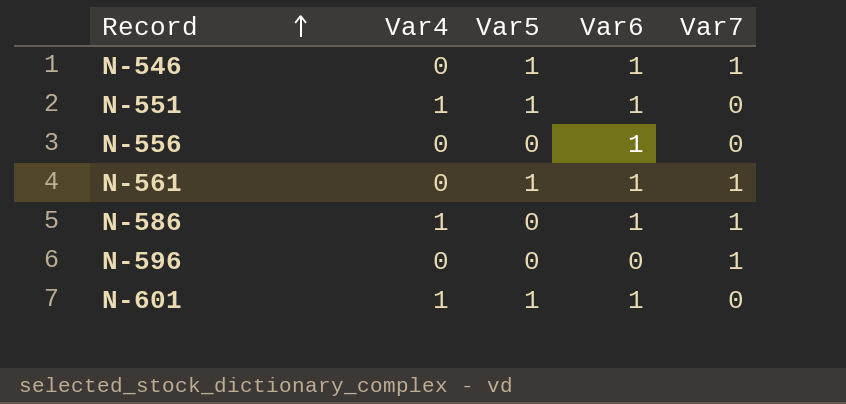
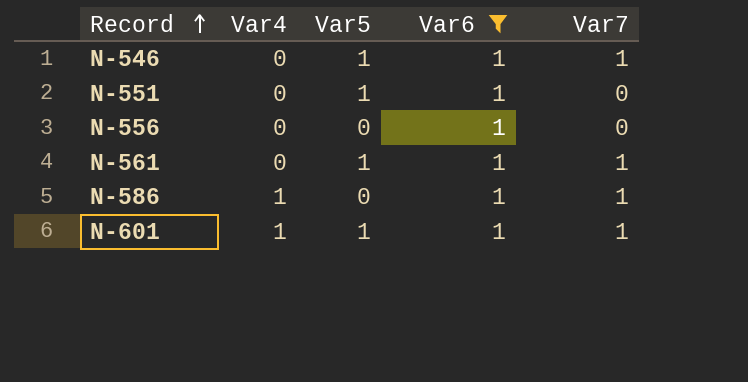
filter: none -> Var6 = 1
N-551 | Var4: 1 -> 0
N-601 | Var7: 0 -> 1

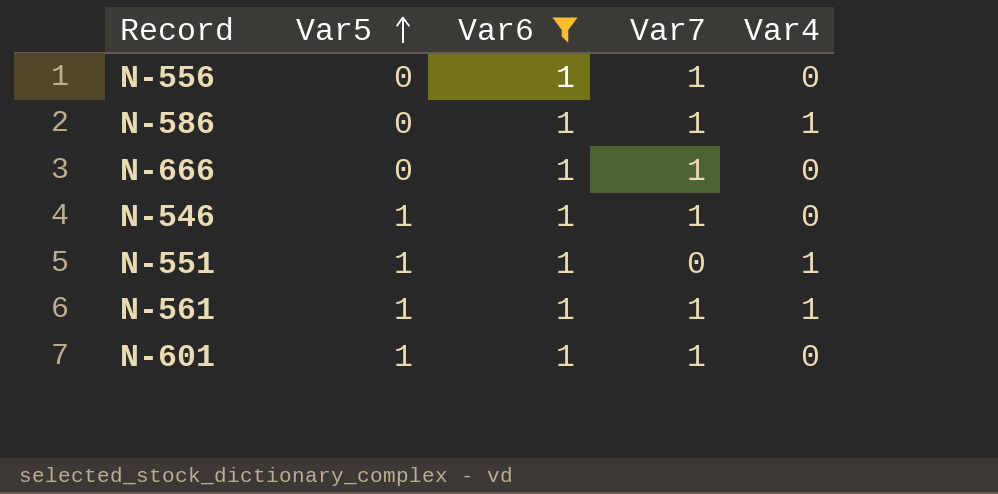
row order: Record ascending -> Var5 ascending
column Var4 | position: 2 -> 5
N-556 | Var7: 0 -> 1
row N-666: none -> 0 | 1 | 1 | 0
N-551 | Var4: 0 -> 1
N-561 | Var4: 0 -> 1
N-601 | Var4: 1 -> 0

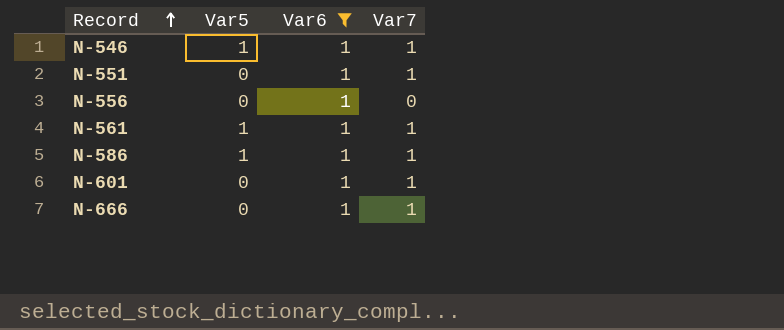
row order: Var5 ascending -> Record ascending
column Var4 | position: 5 -> none
N-551 | Var5: 1 -> 0
N-551 | Var7: 0 -> 1
N-556 | Var7: 1 -> 0
N-586 | Var5: 0 -> 1
N-601 | Var5: 1 -> 0

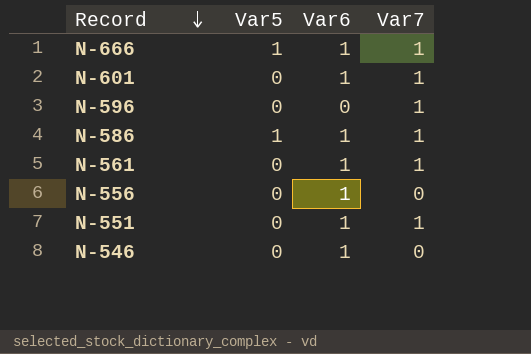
filter: Var6 = 1 -> none
row order: Record ascending -> Record descending
N-666 | Var5: 0 -> 1
N-561 | Var5: 1 -> 0
N-546 | Var5: 1 -> 0
N-546 | Var7: 1 -> 0

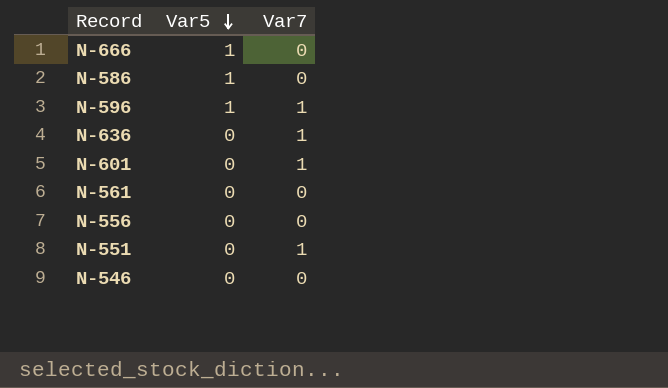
row order: Record descending -> Var5 descending
column Var6 | position: 3 -> none
N-666 | Var7: 1 -> 0
N-586 | Var7: 1 -> 0
N-596 | Var5: 0 -> 1
row N-636: none -> 0 | 1
N-561 | Var7: 1 -> 0

